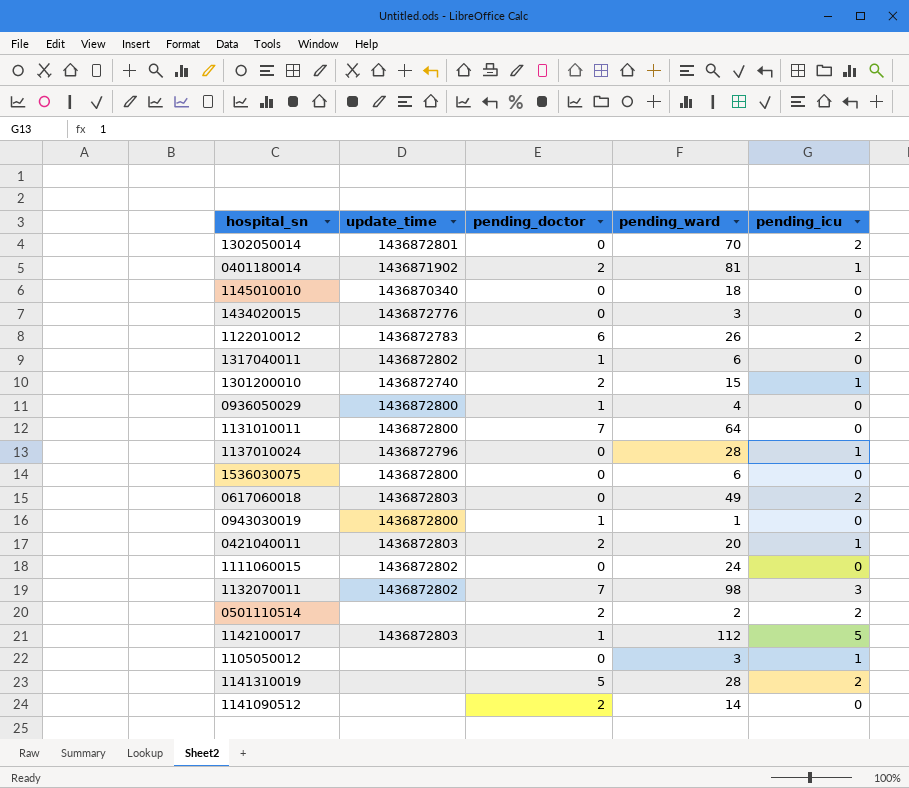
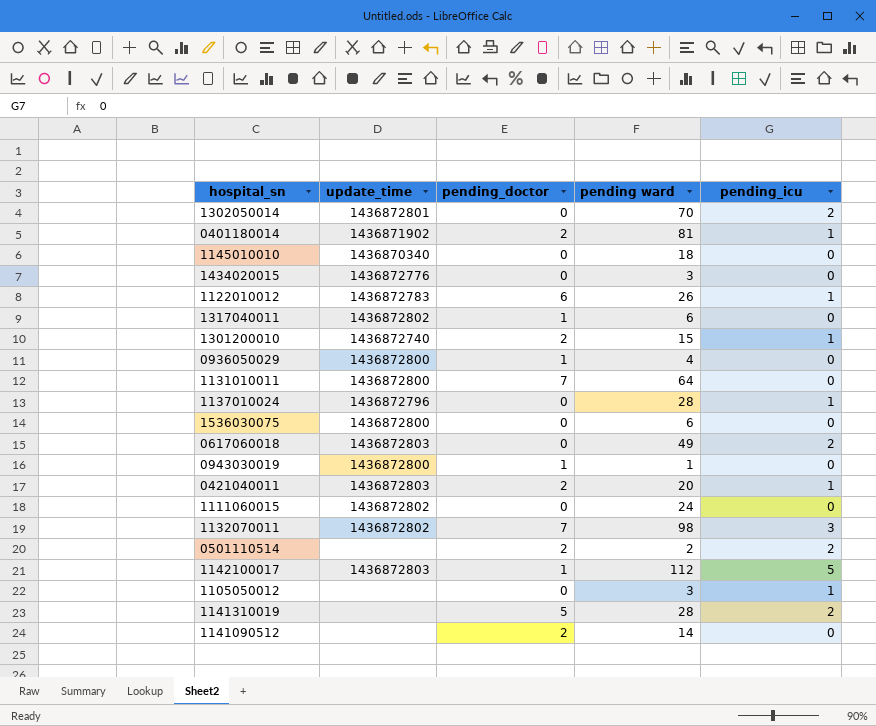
column name: pending_ward -> pending ward
1122010012 | pending_icu: 2 -> 1

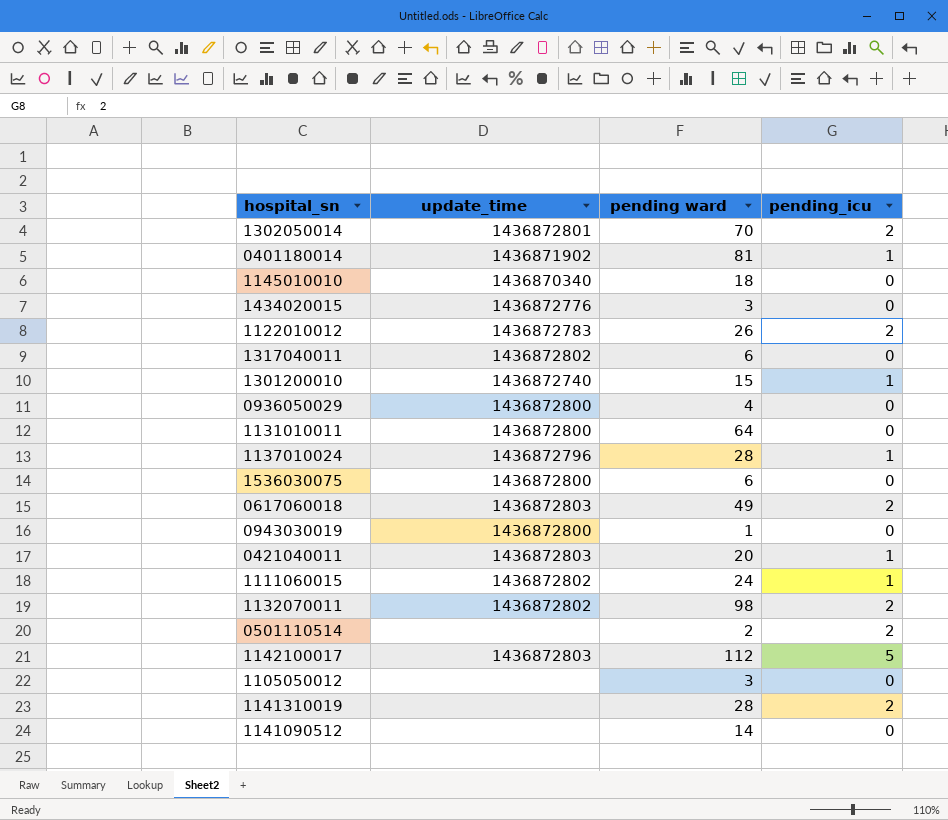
column pending_doctor | position: 3 -> none
1122010012 | pending_icu: 1 -> 2
1111060015 | pending_icu: 0 -> 1
1132070011 | pending_icu: 3 -> 2
1105050012 | pending_icu: 1 -> 0

